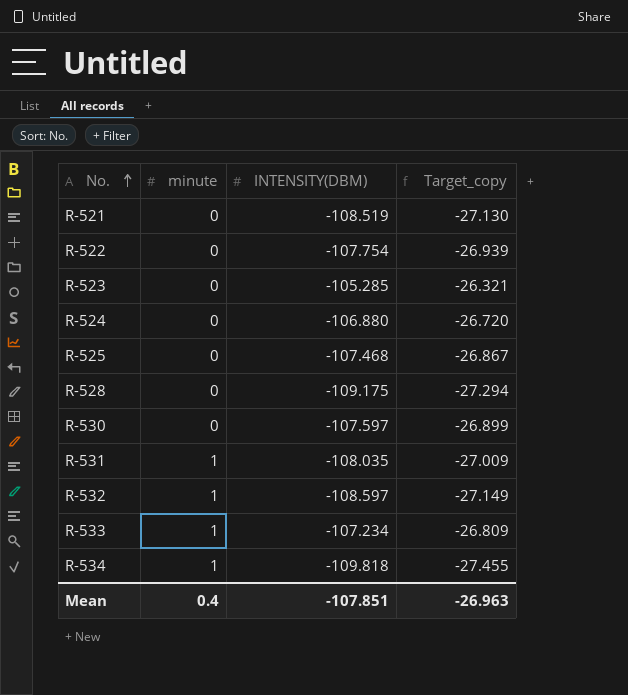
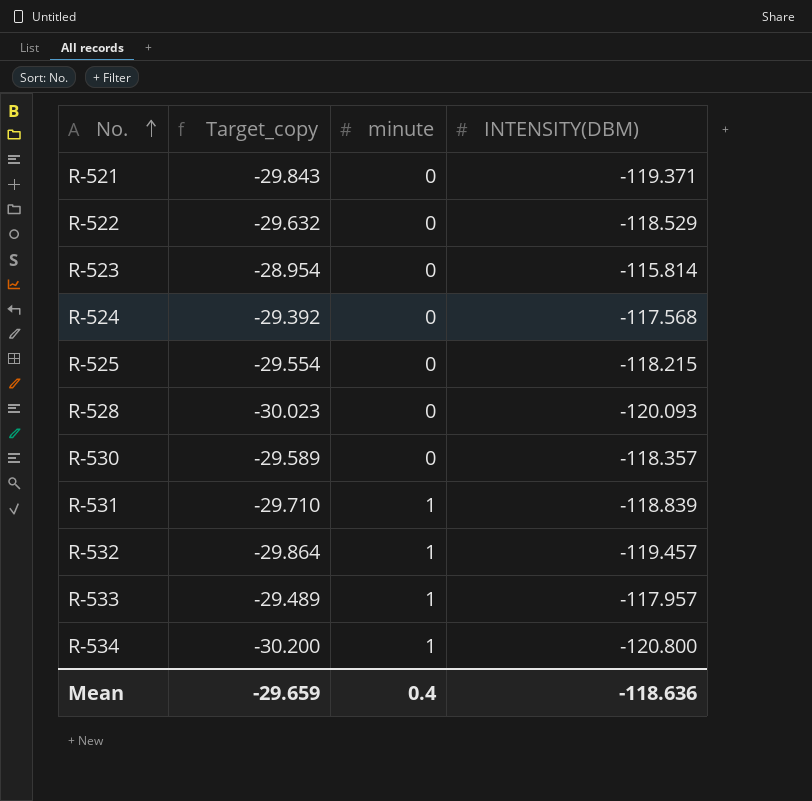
column Target_copy | position: 4 -> 2
R-521 | Target_copy: -27.130 -> -29.843
R-521 | INTENSITY(DBM): -108.519 -> -119.371
R-522 | Target_copy: -26.939 -> -29.632
R-522 | INTENSITY(DBM): -107.754 -> -118.529
R-523 | Target_copy: -26.321 -> -28.954
R-523 | INTENSITY(DBM): -105.285 -> -115.814
R-524 | Target_copy: -26.720 -> -29.392
R-524 | INTENSITY(DBM): -106.880 -> -117.568
R-525 | Target_copy: -26.867 -> -29.554
R-525 | INTENSITY(DBM): -107.468 -> -118.215
R-528 | Target_copy: -27.294 -> -30.023
R-528 | INTENSITY(DBM): -109.175 -> -120.093
R-530 | Target_copy: -26.899 -> -29.589
R-530 | INTENSITY(DBM): -107.597 -> -118.357
R-531 | Target_copy: -27.009 -> -29.710
R-531 | INTENSITY(DBM): -108.035 -> -118.839
R-532 | Target_copy: -27.149 -> -29.864
R-532 | INTENSITY(DBM): -108.597 -> -119.457
R-533 | Target_copy: -26.809 -> -29.489
R-533 | INTENSITY(DBM): -107.234 -> -117.957
R-534 | Target_copy: -27.455 -> -30.200
R-534 | INTENSITY(DBM): -109.818 -> -120.800
Mean | Target_copy: -26.963 -> -29.659
Mean | INTENSITY(DBM): -107.851 -> -118.636

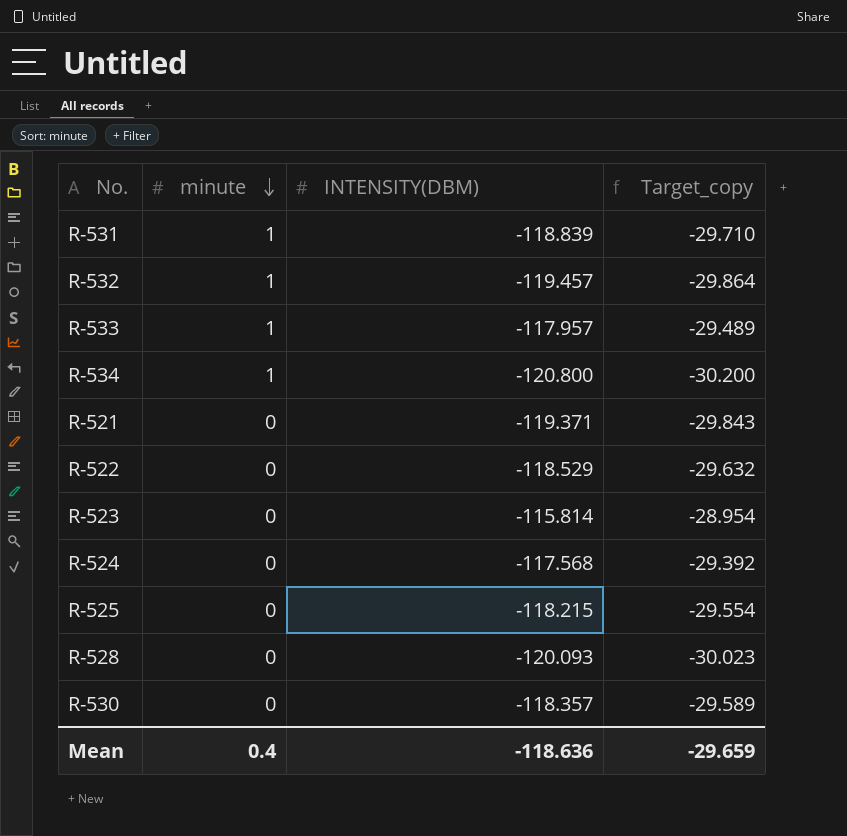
row order: No. ascending -> minute descending
column Target_copy | position: 2 -> 4

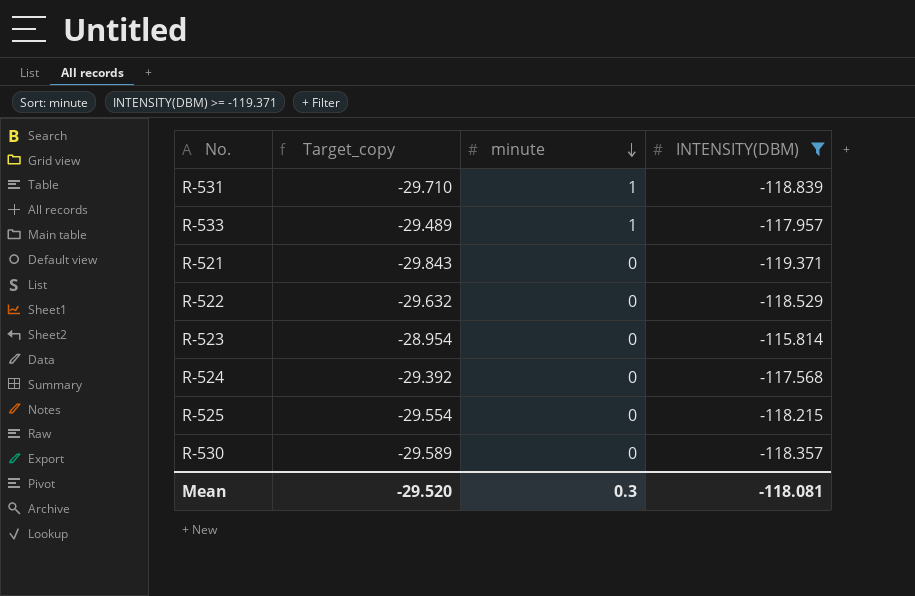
filter: none -> INTENSITY(DBM) >= -119.371
column Target_copy | position: 4 -> 2
Mean | Target_copy: -29.659 -> -29.520
Mean | minute: 0.4 -> 0.3
Mean | INTENSITY(DBM): -118.636 -> -118.081

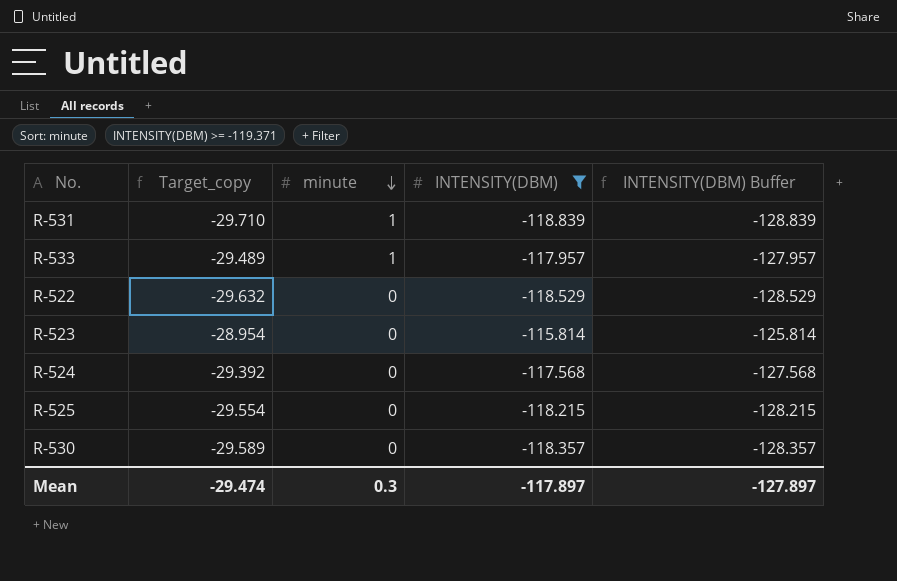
column INTENSITY(DBM) Buffer | formula: none -> [INTENSITY(DBM)] - 10
row R-521: -29.843 | 0 | -119.371 -> none
Mean | Target_copy: -29.520 -> -29.474
Mean | INTENSITY(DBM): -118.081 -> -117.897

